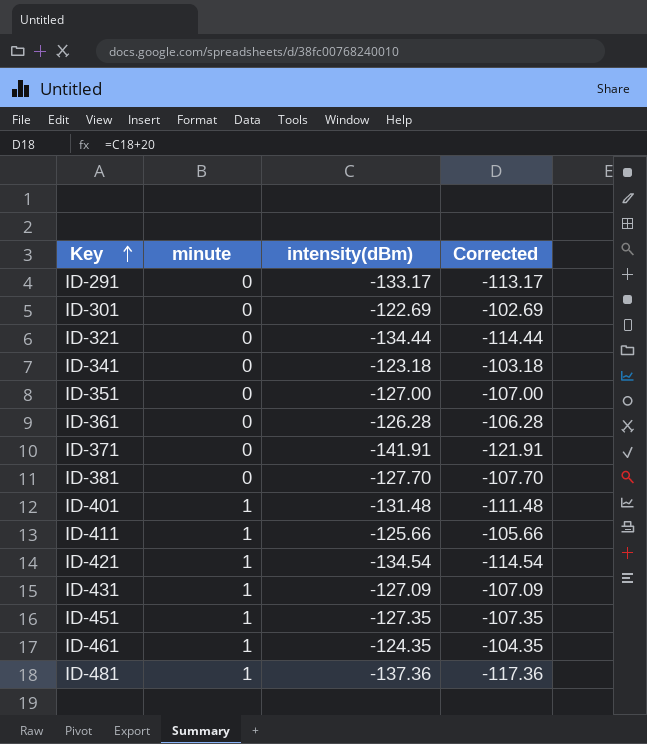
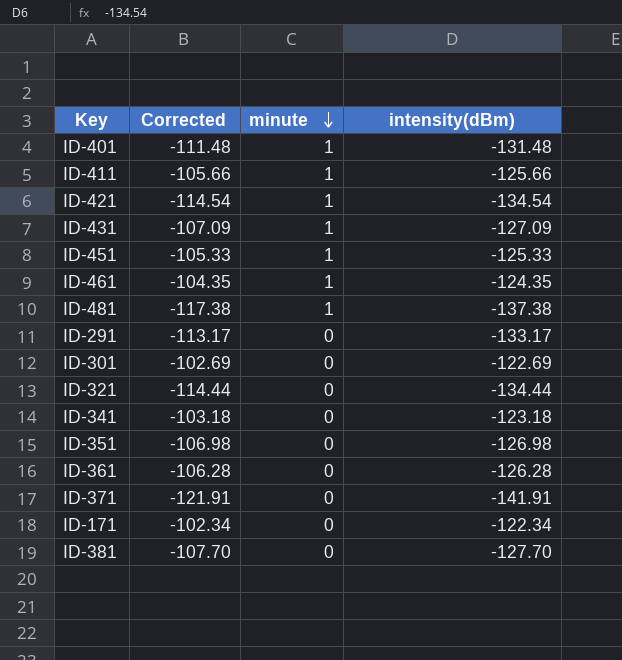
row order: Key ascending -> minute descending
column Corrected | position: 4 -> 2
ID-451 | Corrected: -107.35 -> -105.33
ID-451 | intensity(dBm): -127.35 -> -125.33
ID-481 | Corrected: -117.36 -> -117.38
ID-481 | intensity(dBm): -137.36 -> -137.38
ID-351 | Corrected: -107.00 -> -106.98
ID-351 | intensity(dBm): -127.00 -> -126.98
row ID-171: none -> -102.34 | 0 | -122.34

